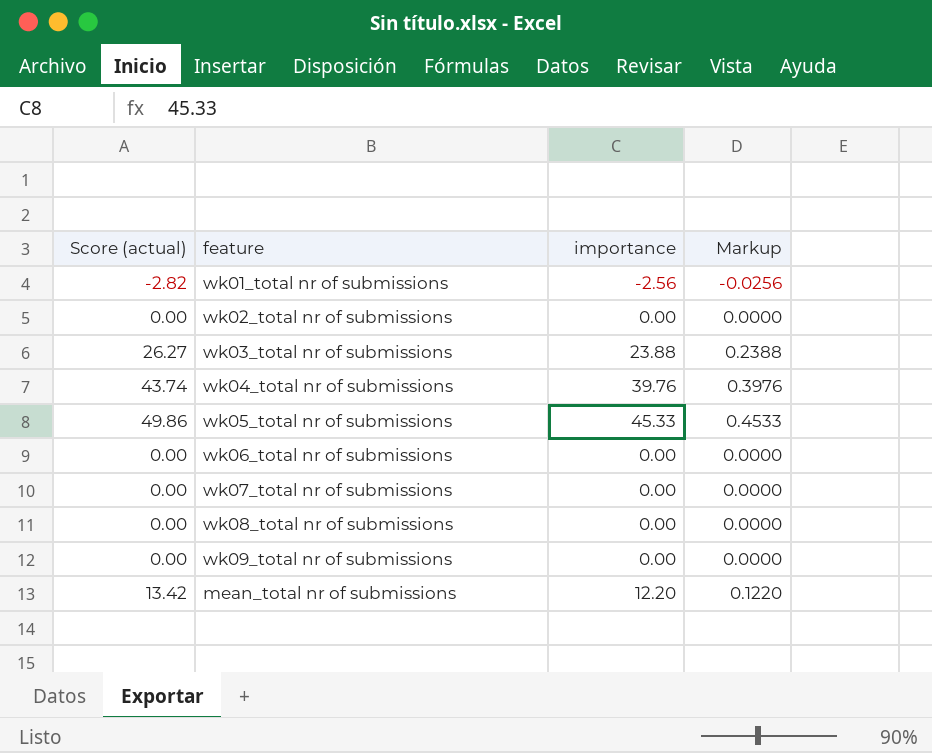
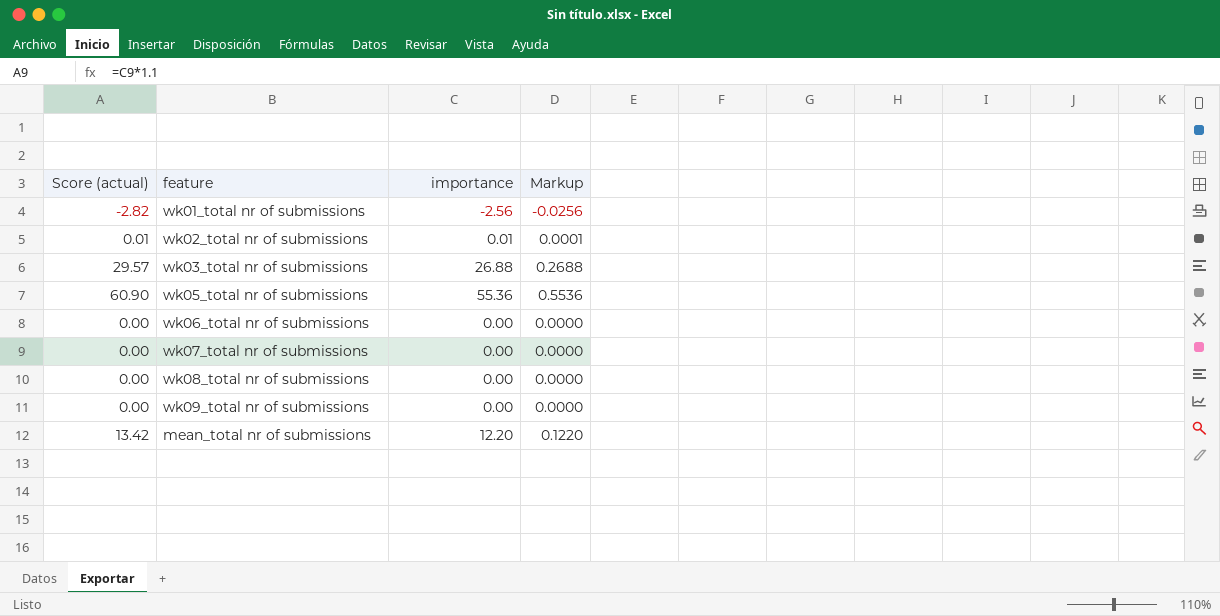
row wk04_total nr of submissions: 43.74 | 39.76 | 0.3976 -> none
wk02_total nr of submissions | Score (actual): 0.00 -> 0.01
wk02_total nr of submissions | importance: 0.00 -> 0.01
wk02_total nr of submissions | Markup: 0.0000 -> 0.0001
wk03_total nr of submissions | Score (actual): 26.27 -> 29.57
wk03_total nr of submissions | importance: 23.88 -> 26.88
wk03_total nr of submissions | Markup: 0.2388 -> 0.2688
wk05_total nr of submissions | Score (actual): 49.86 -> 60.90
wk05_total nr of submissions | importance: 45.33 -> 55.36
wk05_total nr of submissions | Markup: 0.4533 -> 0.5536

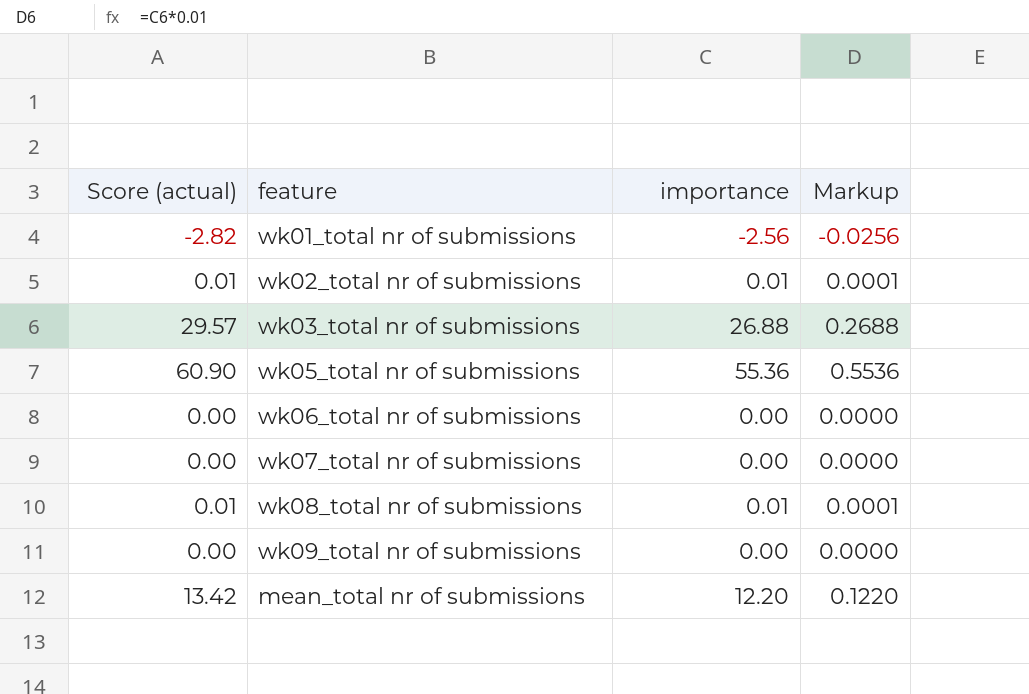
wk08_total nr of submissions | Score (actual): 0.00 -> 0.01
wk08_total nr of submissions | importance: 0.00 -> 0.01
wk08_total nr of submissions | Markup: 0.0000 -> 0.0001

